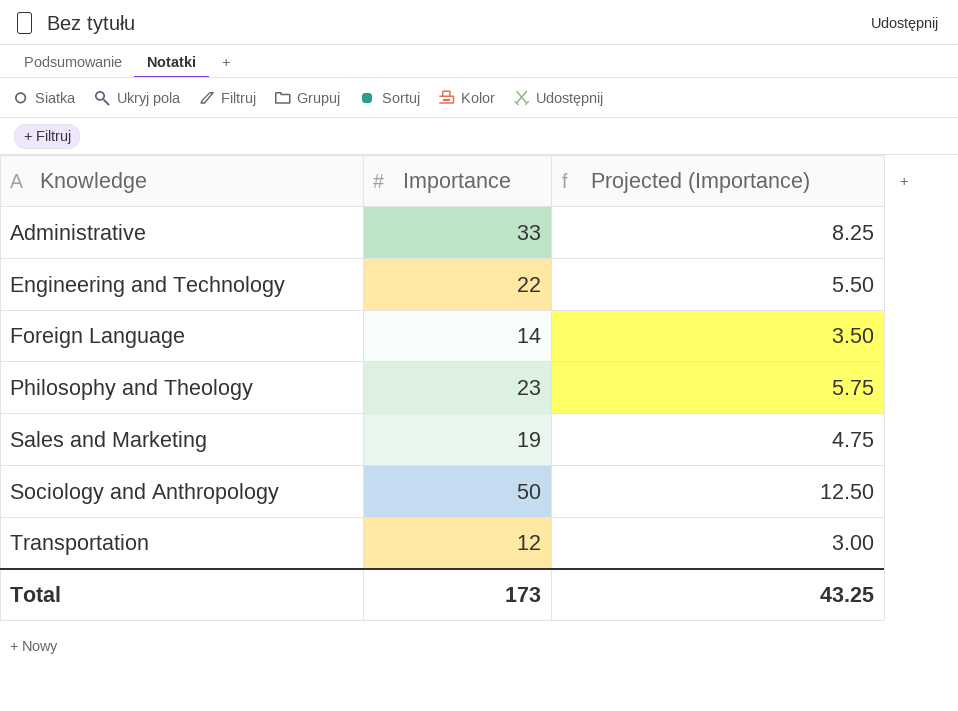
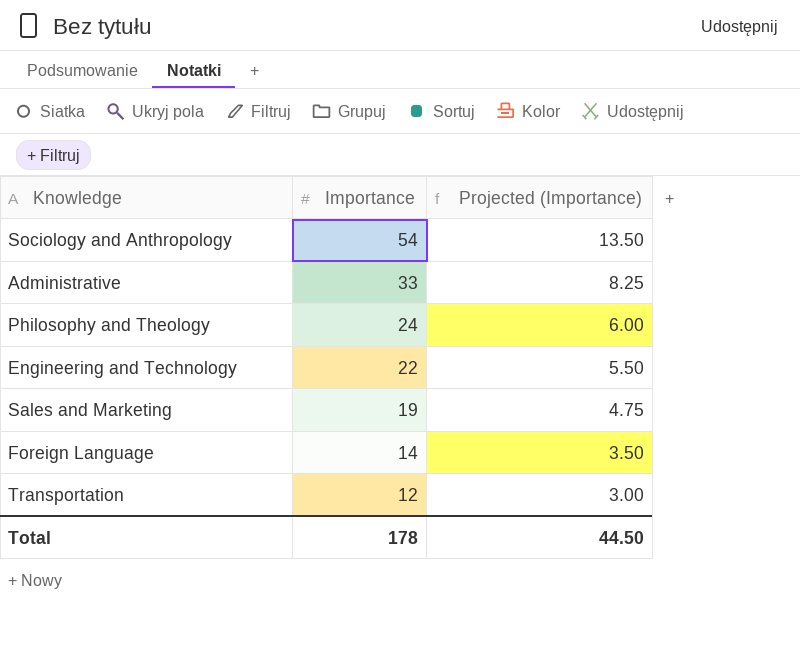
row order: Knowledge ascending -> Importance descending
Sociology and Anthropology | Importance: 50 -> 54
Sociology and Anthropology | Projected (Importance): 12.50 -> 13.50
Philosophy and Theology | Importance: 23 -> 24
Philosophy and Theology | Projected (Importance): 5.75 -> 6.00
Total | Importance: 173 -> 178
Total | Projected (Importance): 43.25 -> 44.50

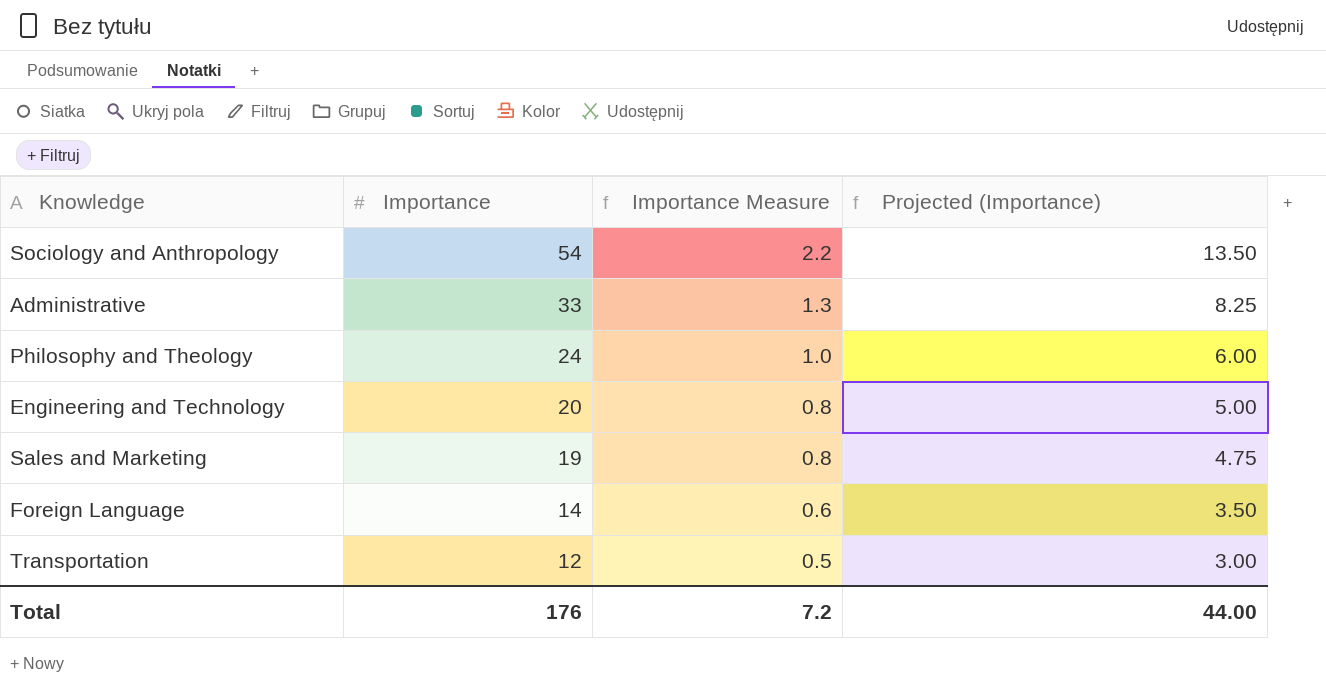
column Importance Measure | formula: none -> [Importance] * 0.04
Engineering and Technology | Importance: 22 -> 20
Engineering and Technology | Projected (Importance): 5.50 -> 5.00
Total | Importance: 178 -> 176
Total | Projected (Importance): 44.50 -> 44.00

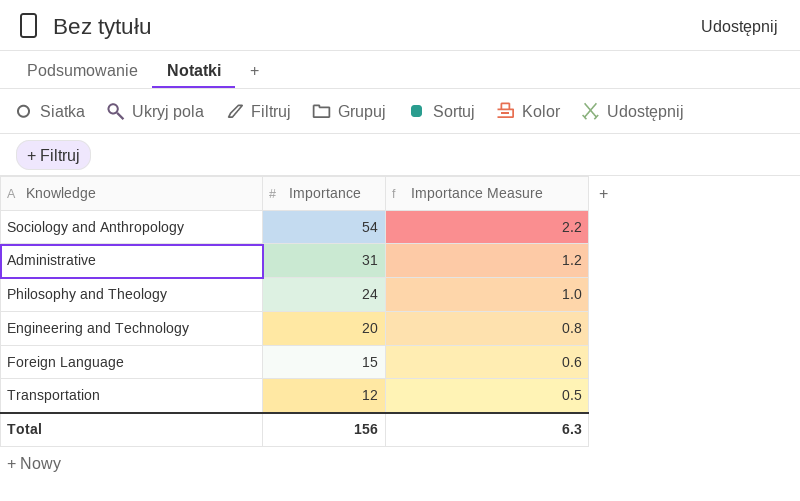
column Projected (Importance) | formula: [Importance] * 0.25 -> none
row Sales and Marketing: 19 | 0.8 | 4.75 -> none
Administrative | Importance: 33 -> 31
Administrative | Importance Measure: 1.3 -> 1.2
Foreign Language | Importance: 14 -> 15
Total | Importance: 176 -> 156
Total | Importance Measure: 7.2 -> 6.3

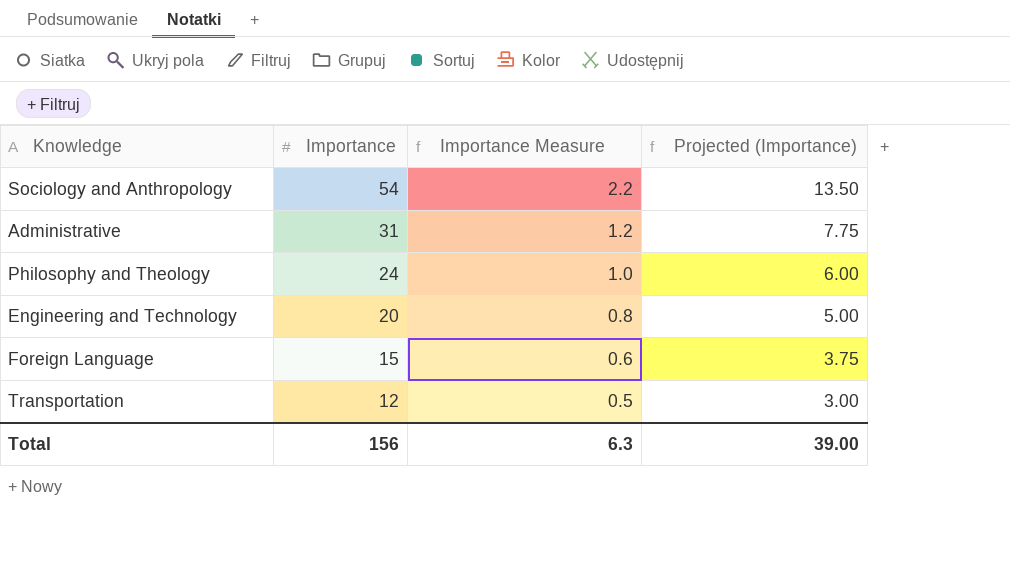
column Projected (Importance) | formula: none -> [Importance] * 0.25

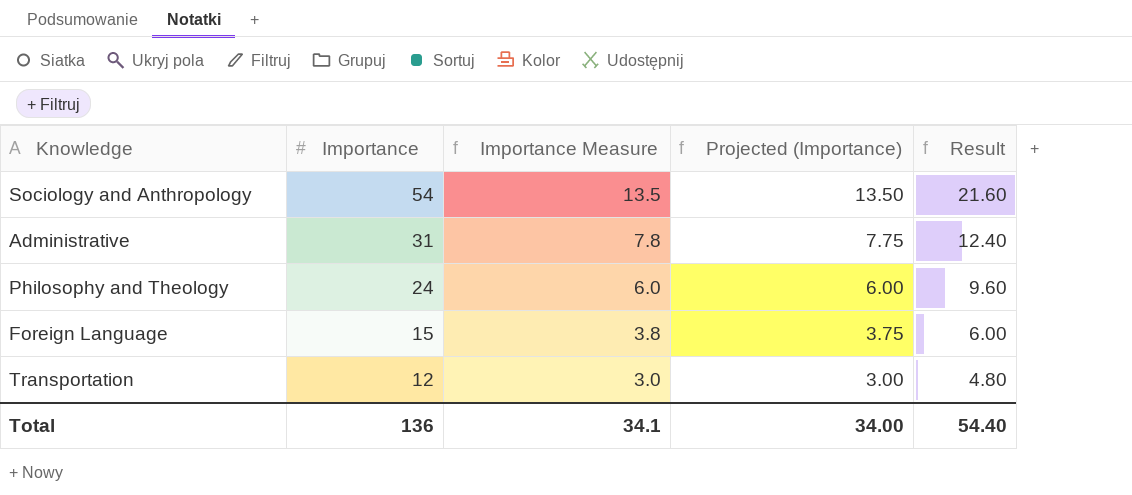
column Importance Measure | formula: [Importance] * 0.04 -> [Importance] * 0.25
column Result | formula: none -> [Importance] * 0.4
row Engineering and Technology: 20 | 0.8 | 5.00 -> none
Total | Importance: 156 -> 136
Total | Importance Measure: 6.3 -> 34.1
Total | Projected (Importance): 39.00 -> 34.00

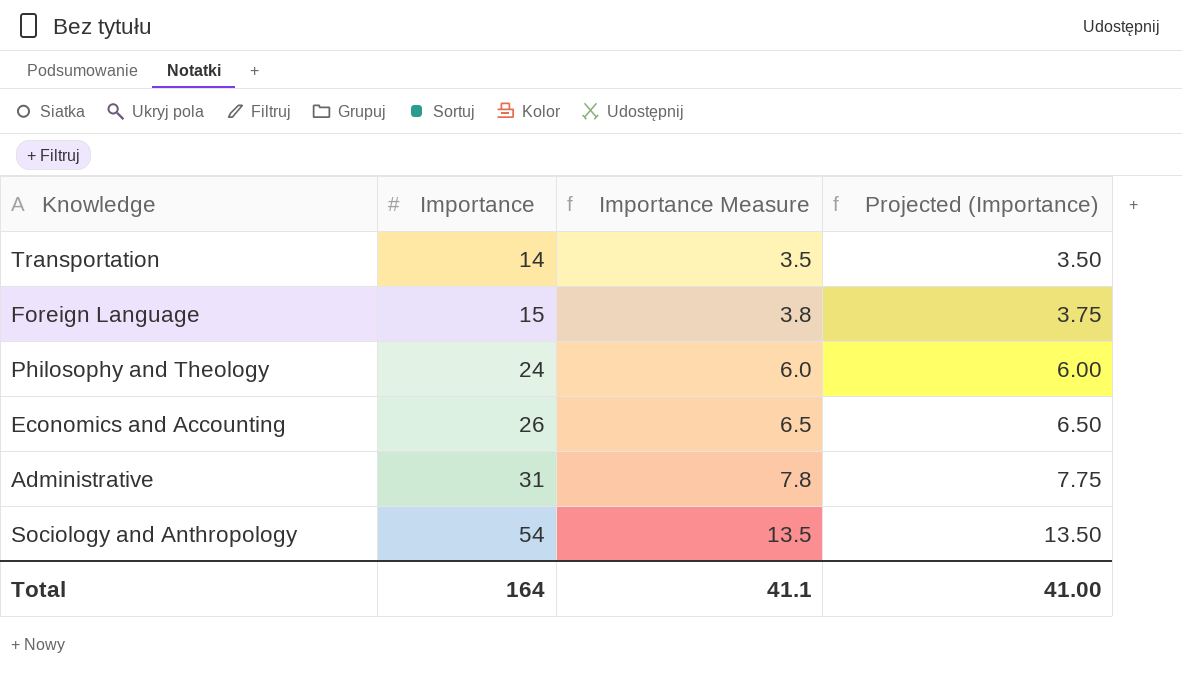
row order: Importance descending -> Importance ascending
column Result | formula: [Importance] * 0.4 -> none
Transportation | Importance: 12 -> 14
Transportation | Importance Measure: 3.0 -> 3.5
Transportation | Projected (Importance): 3.00 -> 3.50
row Economics and Accounting: none -> 26 | 6.5 | 6.50
Total | Importance: 136 -> 164
Total | Importance Measure: 34.1 -> 41.1
Total | Projected (Importance): 34.00 -> 41.00

